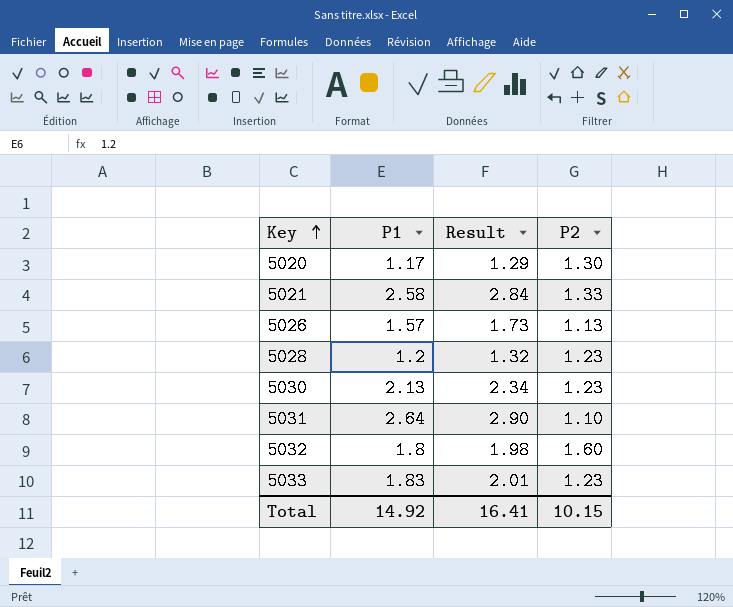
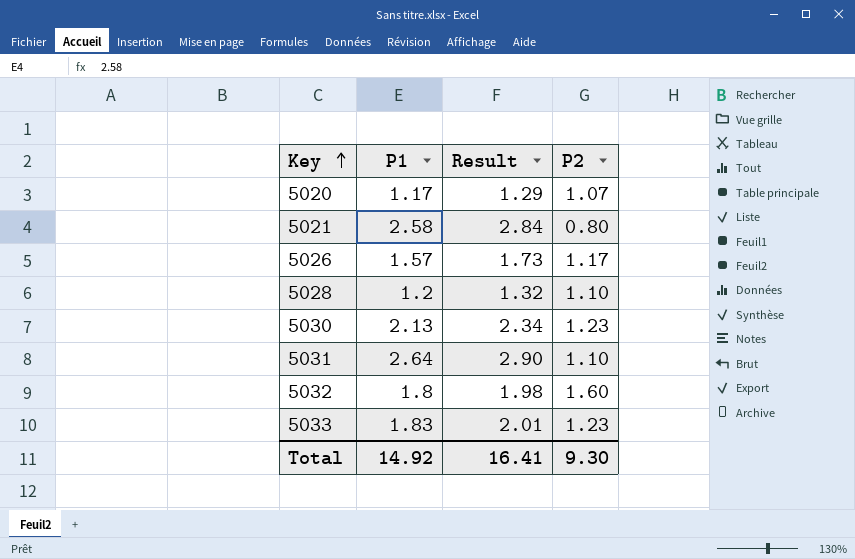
5020 | P2: 1.30 -> 1.07
5021 | P2: 1.33 -> 0.80
5026 | P2: 1.13 -> 1.17
5028 | P2: 1.23 -> 1.10
Total | P2: 10.15 -> 9.30

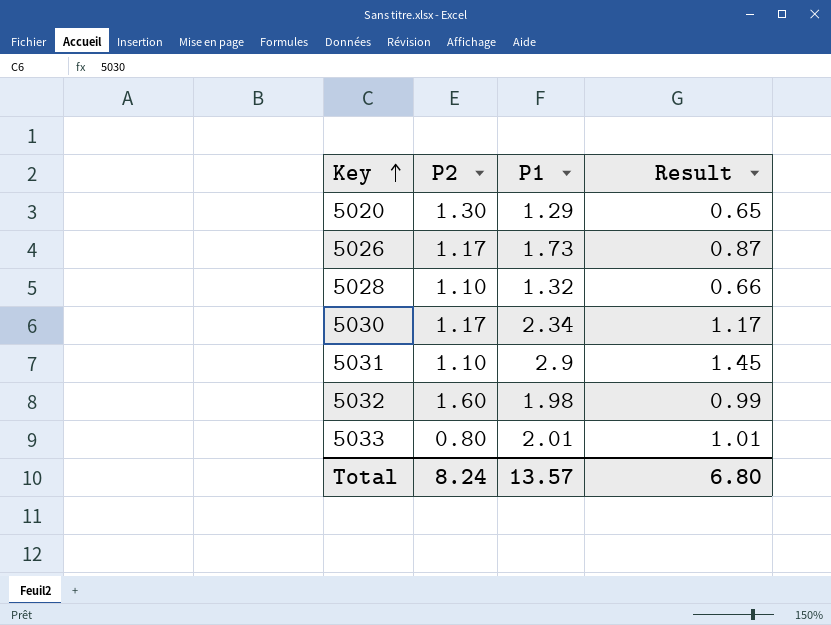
column P2 | position: 4 -> 2
column Result | formula: [P1] * 1.1 -> [P1] * 0.5
row 5021: 2.58 | 2.84 | 0.80 -> none
5020 | P2: 1.07 -> 1.30
5020 | P1: 1.17 -> 1.29
5026 | P1: 1.57 -> 1.73
5028 | P1: 1.2 -> 1.32
5030 | P2: 1.23 -> 1.17
5030 | P1: 2.13 -> 2.34
5031 | P1: 2.64 -> 2.9
5032 | P1: 1.8 -> 1.98
5033 | P2: 1.23 -> 0.80
5033 | P1: 1.83 -> 2.01
Total | P2: 9.30 -> 8.24
Total | P1: 14.92 -> 13.57
Total | Result: 16.41 -> 6.80

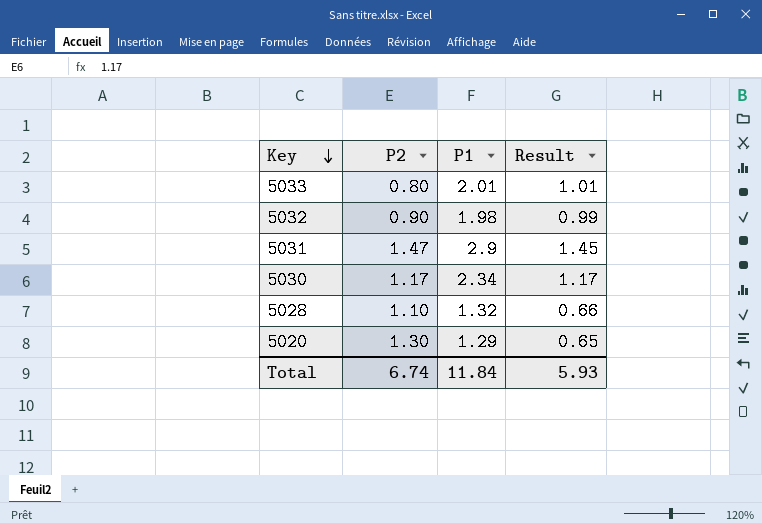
row order: Key ascending -> Key descending
row 5026: 1.17 | 1.73 | 0.87 -> none
5032 | P2: 1.60 -> 0.90
5031 | P2: 1.10 -> 1.47
Total | P2: 8.24 -> 6.74
Total | P1: 13.57 -> 11.84
Total | Result: 6.80 -> 5.93

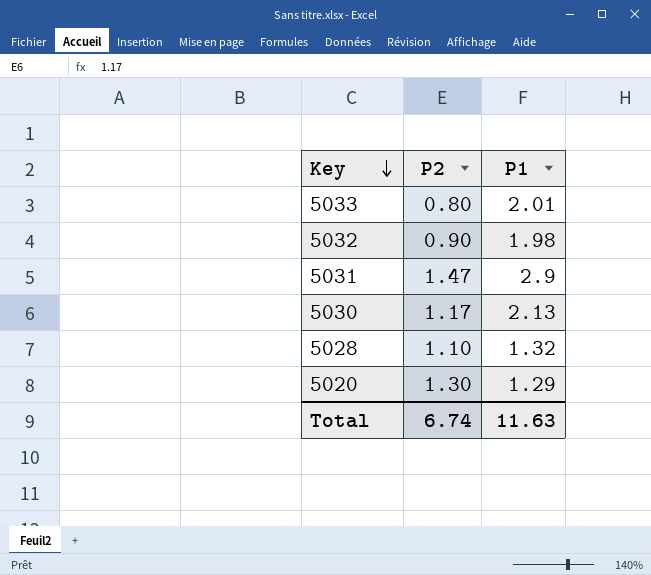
column Result | formula: [P1] * 0.5 -> none
5030 | P1: 2.34 -> 2.13
Total | P1: 11.84 -> 11.63

